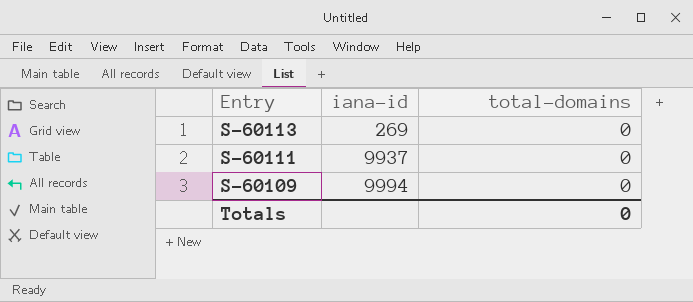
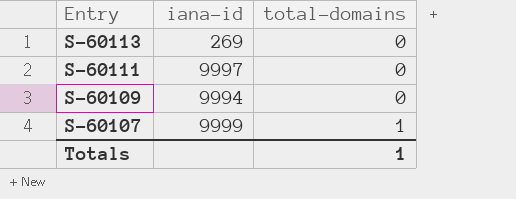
S-60111 | iana-id: 9937 -> 9997
row S-60107: none -> 9999 | 1
Totals | total-domains: 0 -> 1

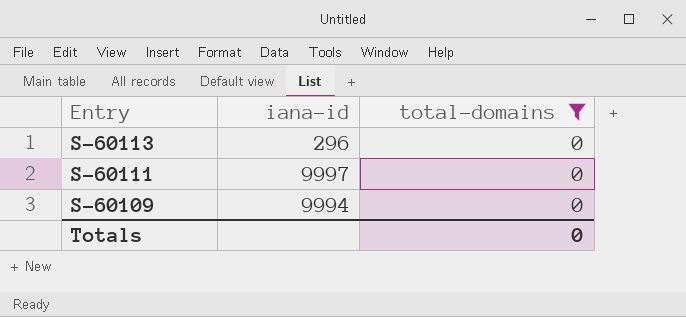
filter: none -> total-domains = 0
S-60113 | iana-id: 269 -> 296
Totals | total-domains: 1 -> 0

